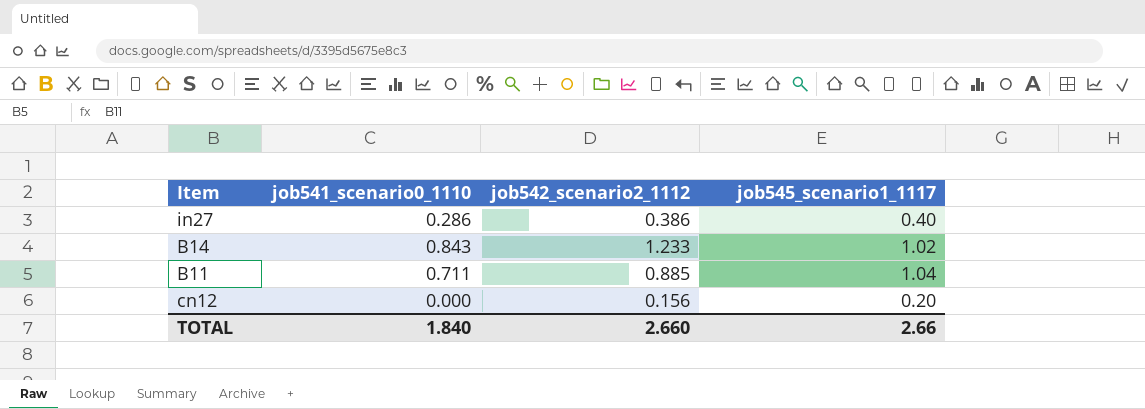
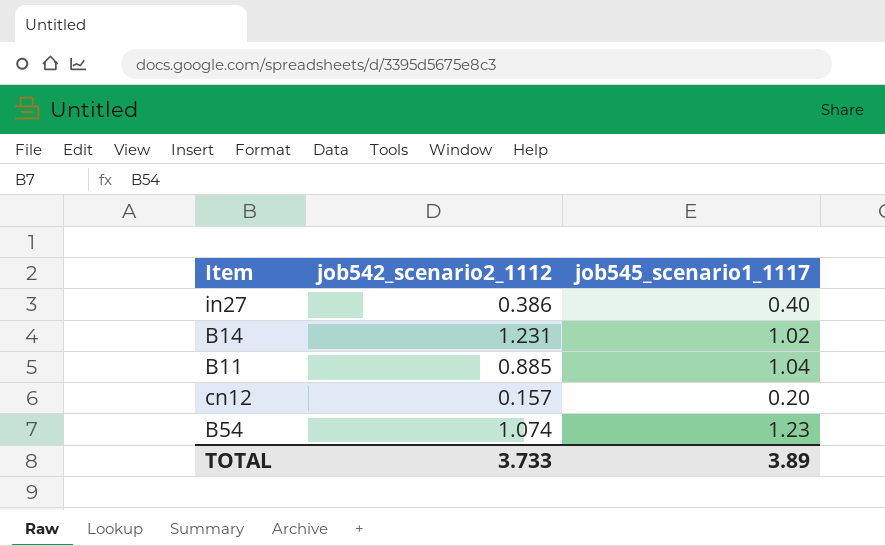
column job541_scenario0_1110 | position: 2 -> none
B14 | job542_scenario2_1112: 1.233 -> 1.231
cn12 | job542_scenario2_1112: 0.156 -> 0.157
row B54: none -> 1.074 | 1.23
TOTAL | job542_scenario2_1112: 2.660 -> 3.733
TOTAL | job545_scenario1_1117: 2.66 -> 3.89

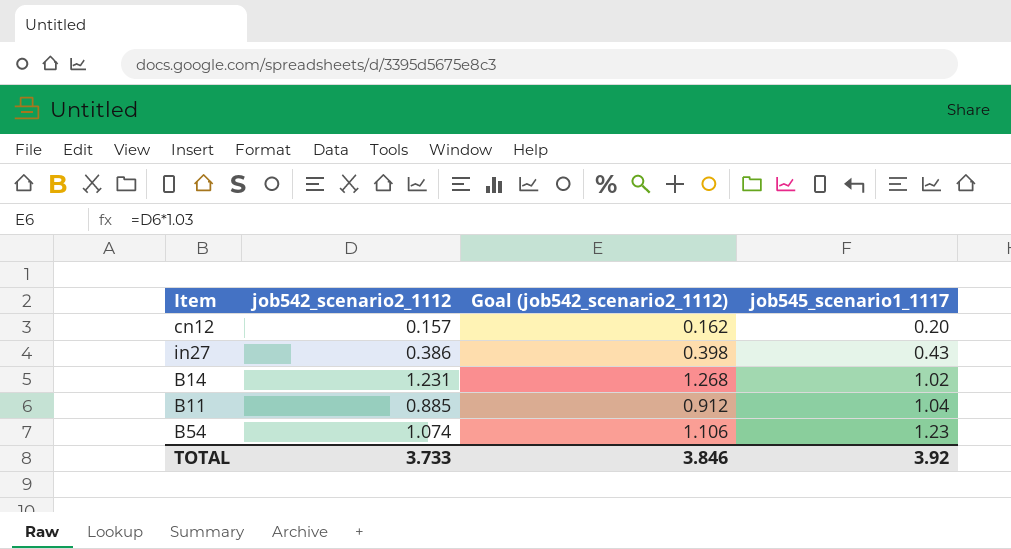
row order: none -> job545_scenario1_1117 ascending
column Goal (job542_scenario2_1112) | formula: none -> [job542_scenario2_1112] * 1.03
in27 | job545_scenario1_1117: 0.40 -> 0.43
TOTAL | job545_scenario1_1117: 3.89 -> 3.92

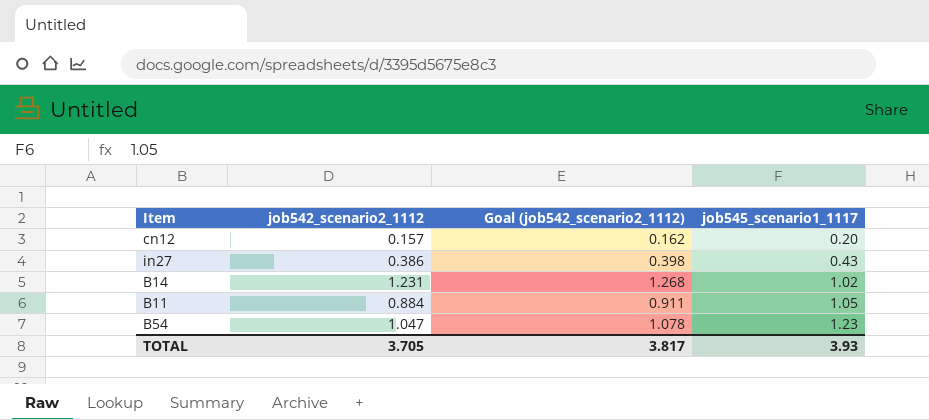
B11 | job542_scenario2_1112: 0.885 -> 0.884
B11 | Goal (job542_scenario2_1112): 0.912 -> 0.911
B11 | job545_scenario1_1117: 1.04 -> 1.05
B54 | job542_scenario2_1112: 1.074 -> 1.047
B54 | Goal (job542_scenario2_1112): 1.106 -> 1.078
TOTAL | job542_scenario2_1112: 3.733 -> 3.705
TOTAL | Goal (job542_scenario2_1112): 3.846 -> 3.817
TOTAL | job545_scenario1_1117: 3.92 -> 3.93

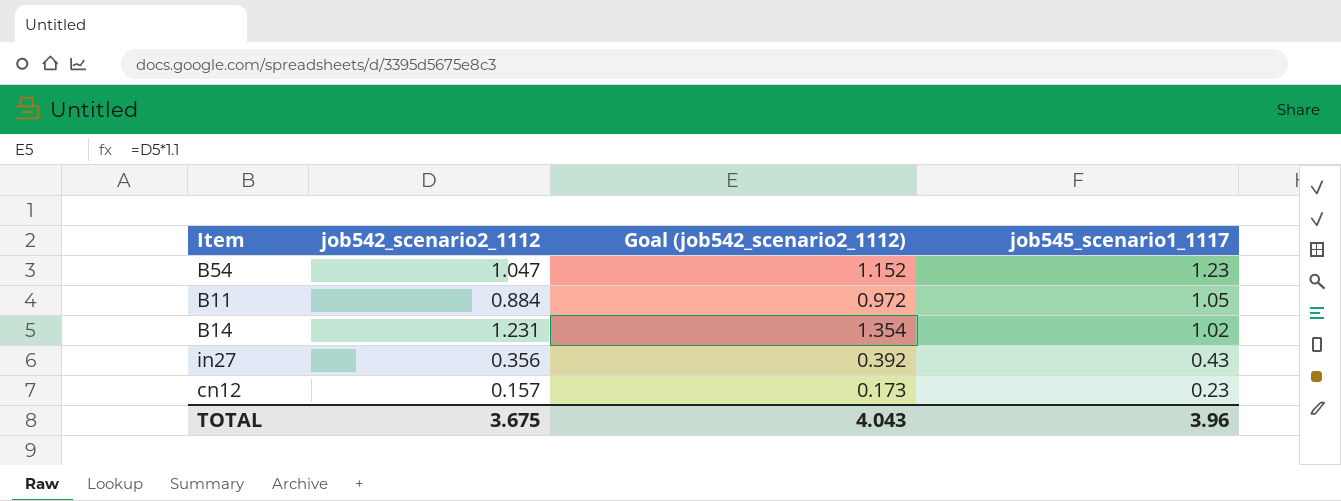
row order: job545_scenario1_1117 ascending -> job545_scenario1_1117 descending
column Goal (job542_scenario2_1112) | formula: [job542_scenario2_1112] * 1.03 -> [job542_scenario2_1112] * 1.1
in27 | job542_scenario2_1112: 0.386 -> 0.356
cn12 | job545_scenario1_1117: 0.20 -> 0.23
TOTAL | job542_scenario2_1112: 3.705 -> 3.675
TOTAL | Goal (job542_scenario2_1112): 3.817 -> 4.043
TOTAL | job545_scenario1_1117: 3.93 -> 3.96

